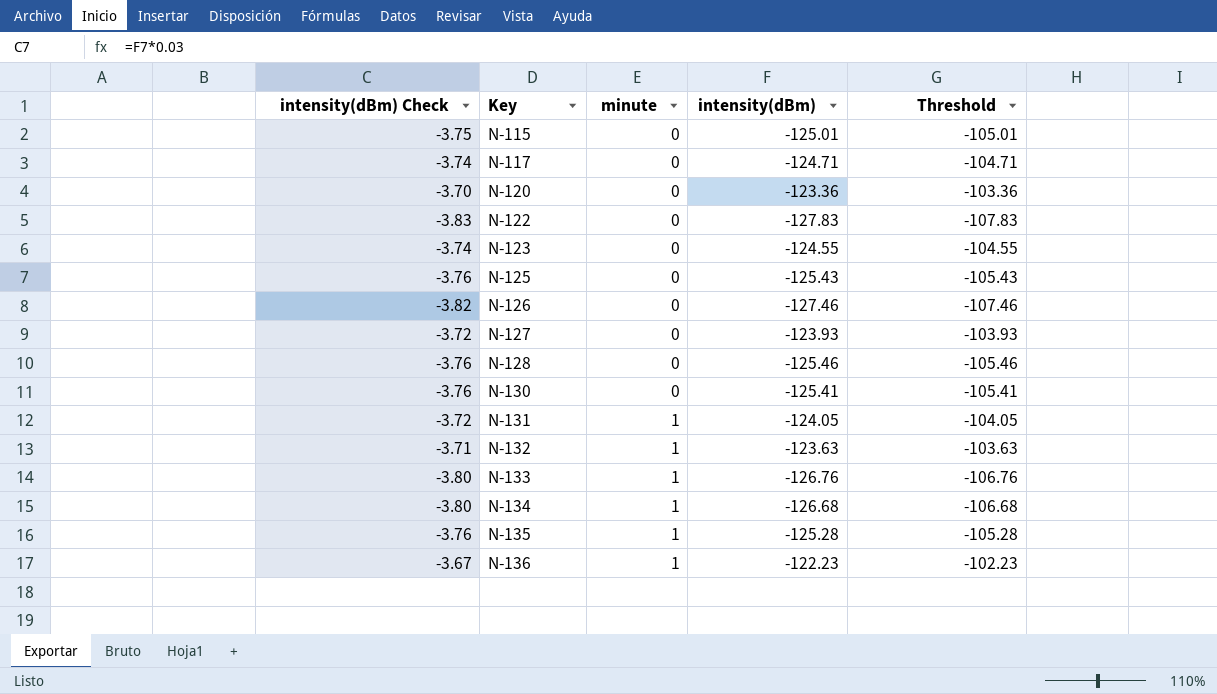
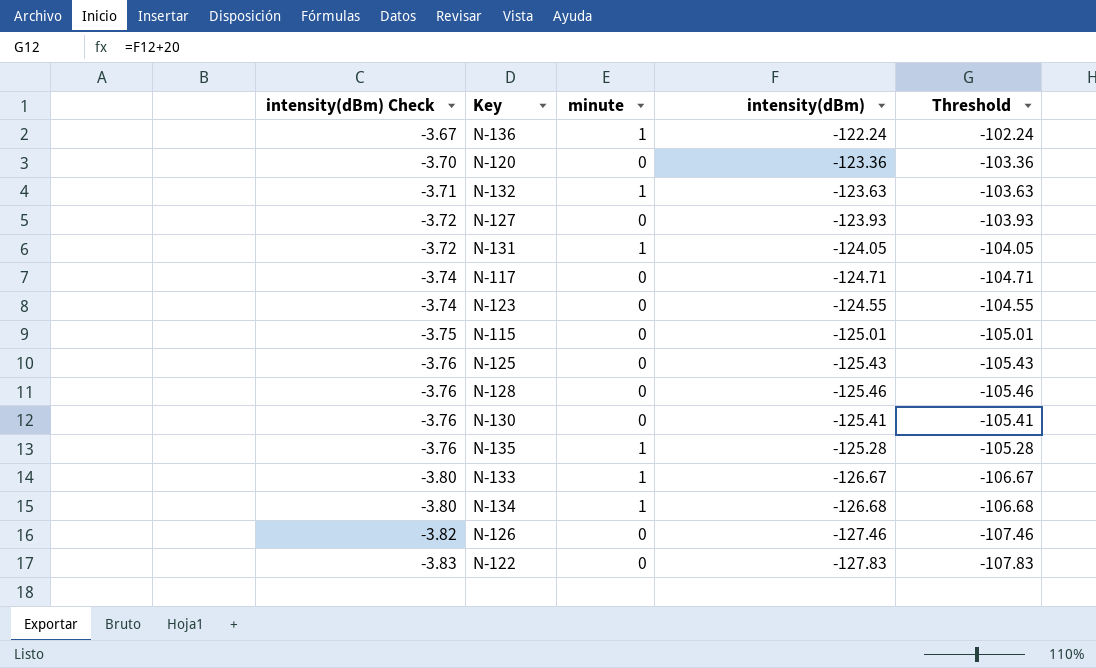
row order: Key ascending -> intensity(dBm) Check descending
N-136 | intensity(dBm): -122.23 -> -122.24
N-136 | Threshold: -102.23 -> -102.24
N-133 | intensity(dBm): -126.76 -> -126.67
N-133 | Threshold: -106.76 -> -106.67

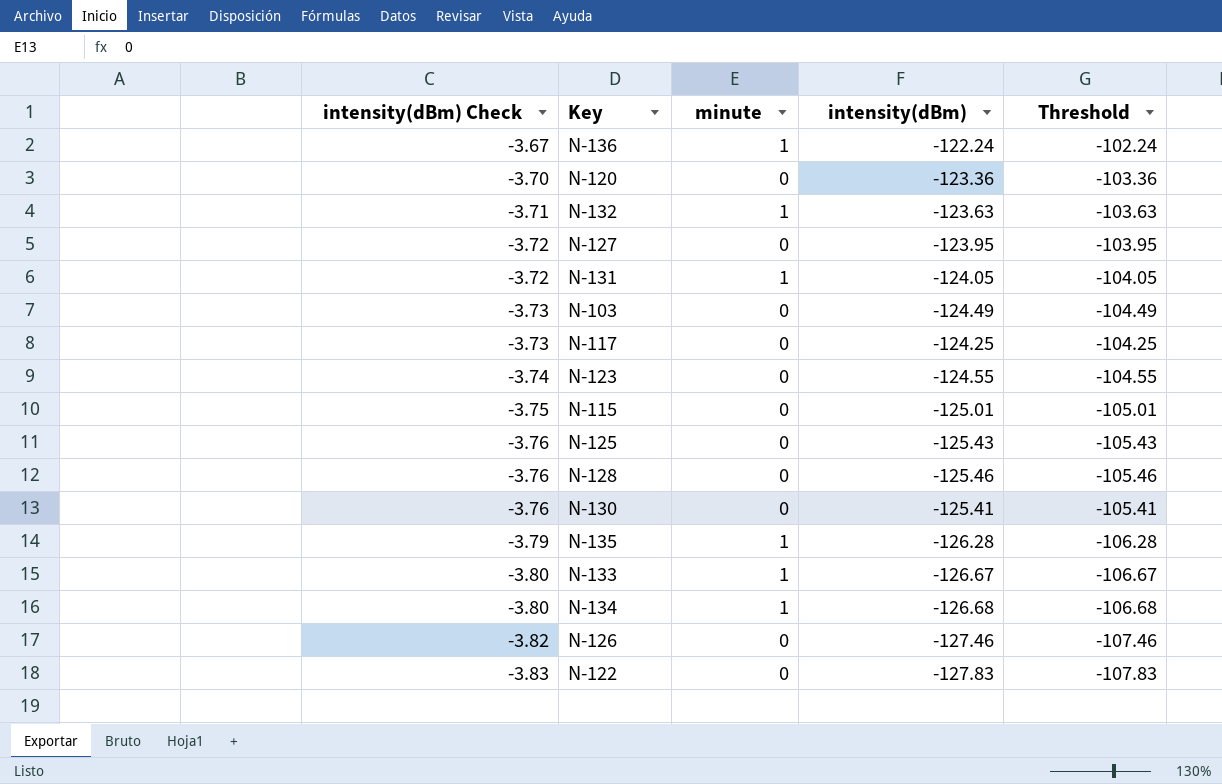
N-127 | intensity(dBm): -123.93 -> -123.95
N-127 | Threshold: -103.93 -> -103.95
row N-103: none -> -3.73 | 0 | -124.49 | -104.49
N-117 | intensity(dBm) Check: -3.74 -> -3.73
N-117 | intensity(dBm): -124.71 -> -124.25
N-117 | Threshold: -104.71 -> -104.25
N-135 | intensity(dBm) Check: -3.76 -> -3.79
N-135 | intensity(dBm): -125.28 -> -126.28
N-135 | Threshold: -105.28 -> -106.28

